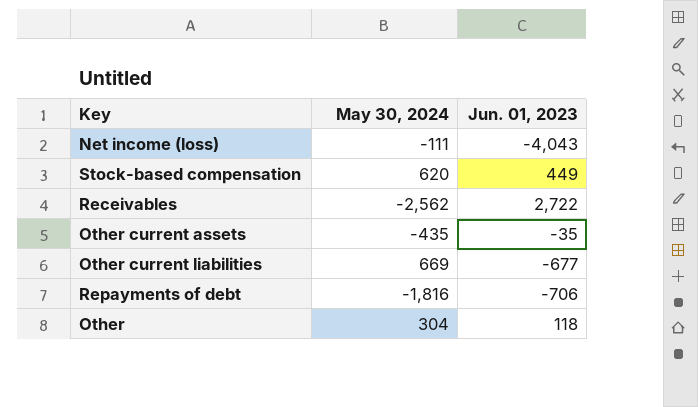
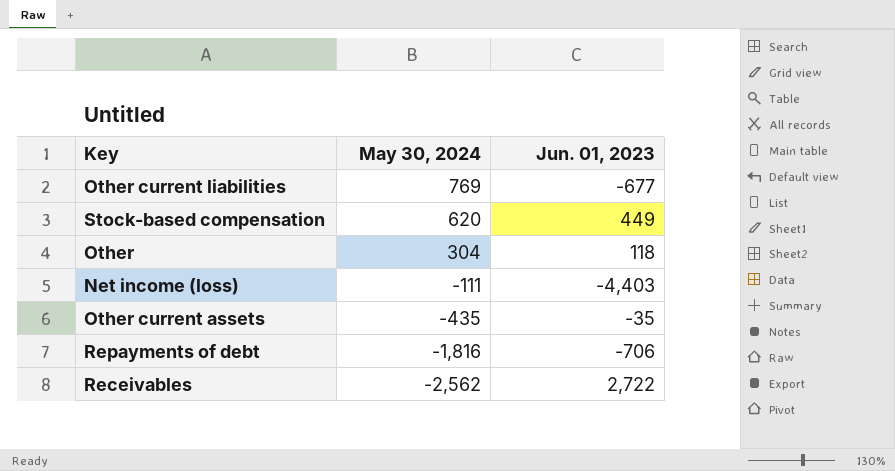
row order: none -> May 30, 2024 descending
Other current liabilities | May 30, 2024: 669 -> 769
Net income (loss) | Jun. 01, 2023: -4,043 -> -4,403

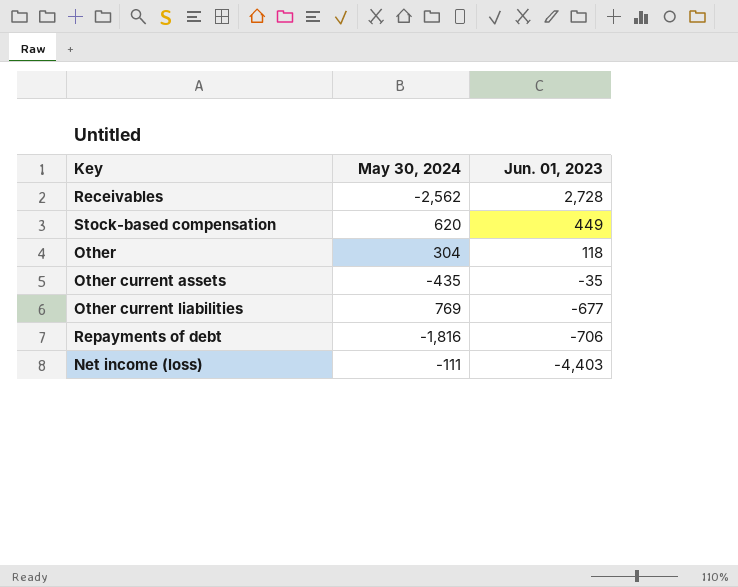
row order: May 30, 2024 descending -> Jun. 01, 2023 descending
Receivables | Jun. 01, 2023: 2,722 -> 2,728

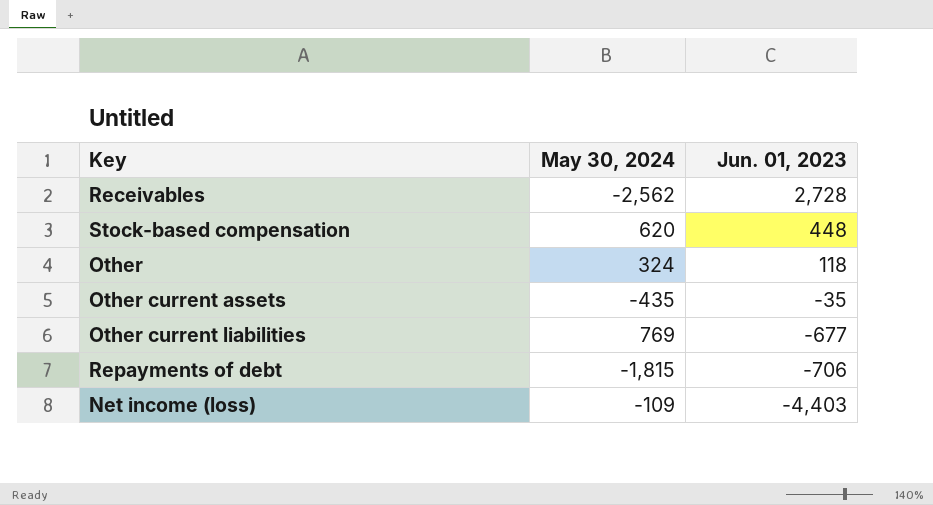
Stock-based compensation | Jun. 01, 2023: 449 -> 448
Other | May 30, 2024: 304 -> 324
Repayments of debt | May 30, 2024: -1,816 -> -1,815
Net income (loss) | May 30, 2024: -111 -> -109

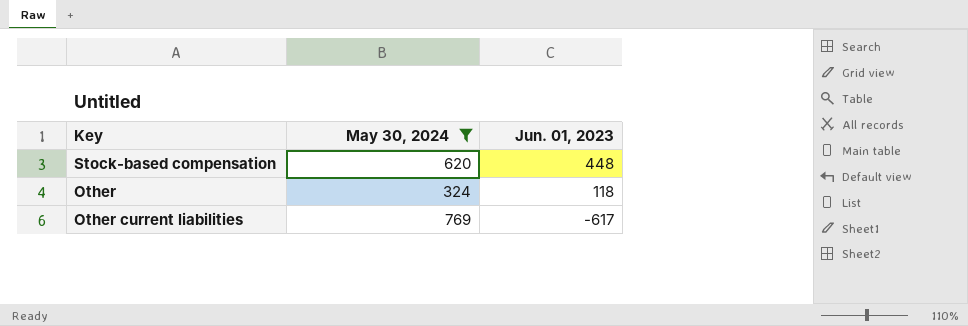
filter: none -> May 30, 2024 >= 324
Other current liabilities | Jun. 01, 2023: -677 -> -617

